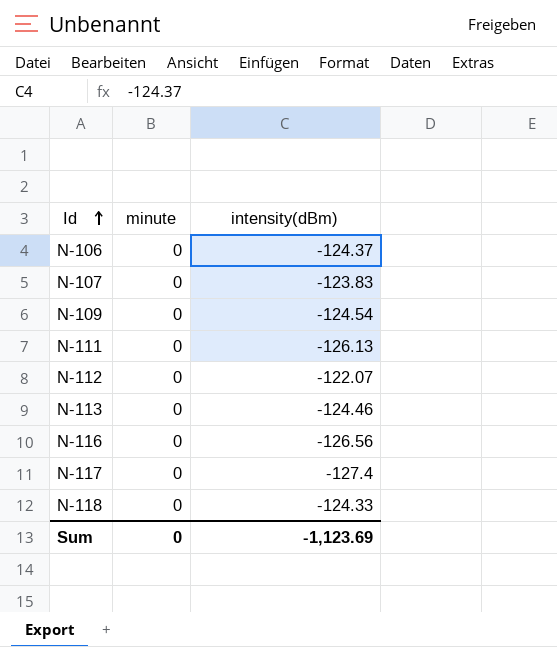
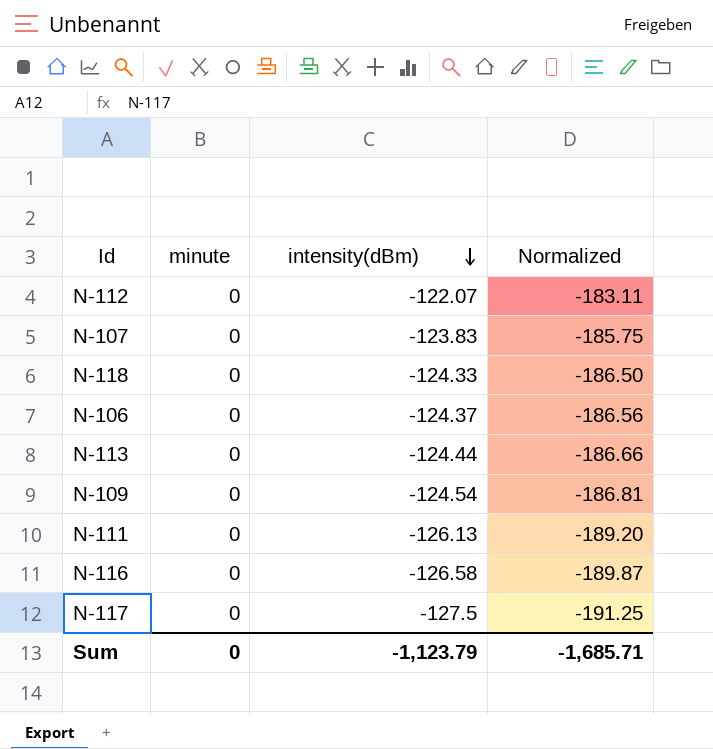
row order: Id ascending -> intensity(dBm) descending
column Normalized | formula: none -> [intensity(dBm)] * 1.5
N-113 | intensity(dBm): -124.46 -> -124.44
N-116 | intensity(dBm): -126.56 -> -126.58
N-117 | intensity(dBm): -127.4 -> -127.5
Sum | intensity(dBm): -1,123.69 -> -1,123.79

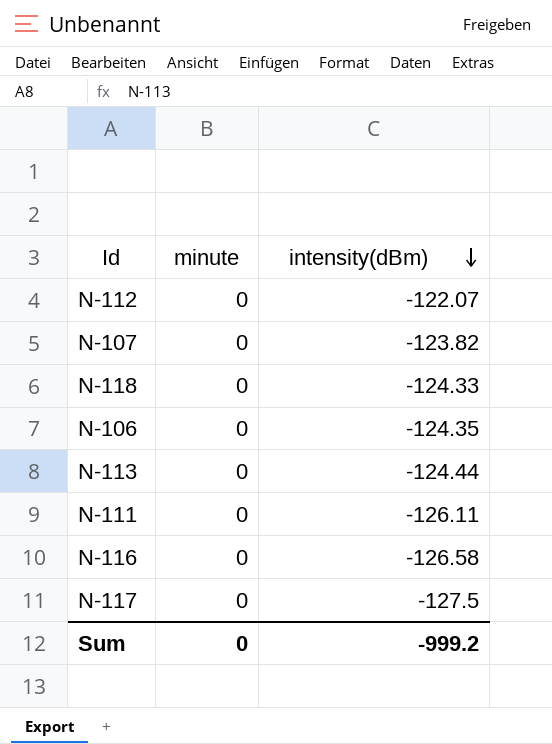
column Normalized | formula: [intensity(dBm)] * 1.5 -> none
row N-109: 0 | -124.54 | -186.81 -> none
N-107 | intensity(dBm): -123.83 -> -123.82
N-106 | intensity(dBm): -124.37 -> -124.35
N-111 | intensity(dBm): -126.13 -> -126.11
Sum | intensity(dBm): -1,123.79 -> -999.2

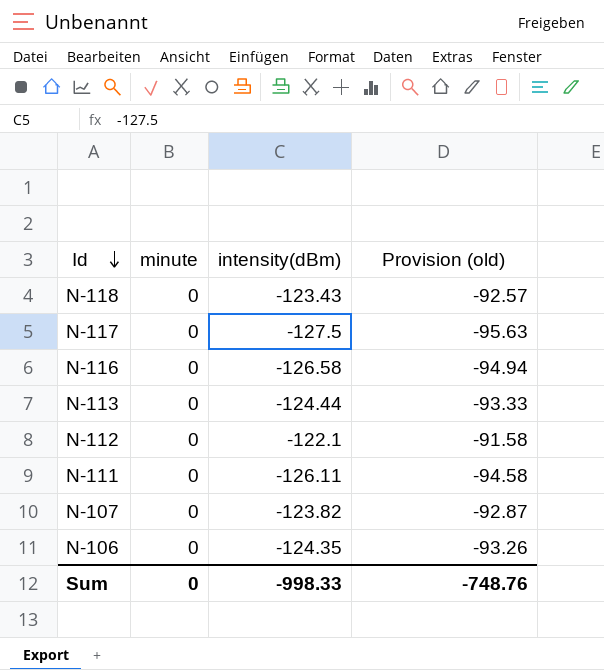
row order: intensity(dBm) descending -> Id descending
column Provision (old) | formula: none -> [intensity(dBm)] * 0.75
N-118 | intensity(dBm): -124.33 -> -123.43
N-112 | intensity(dBm): -122.07 -> -122.1
Sum | intensity(dBm): -999.2 -> -998.33

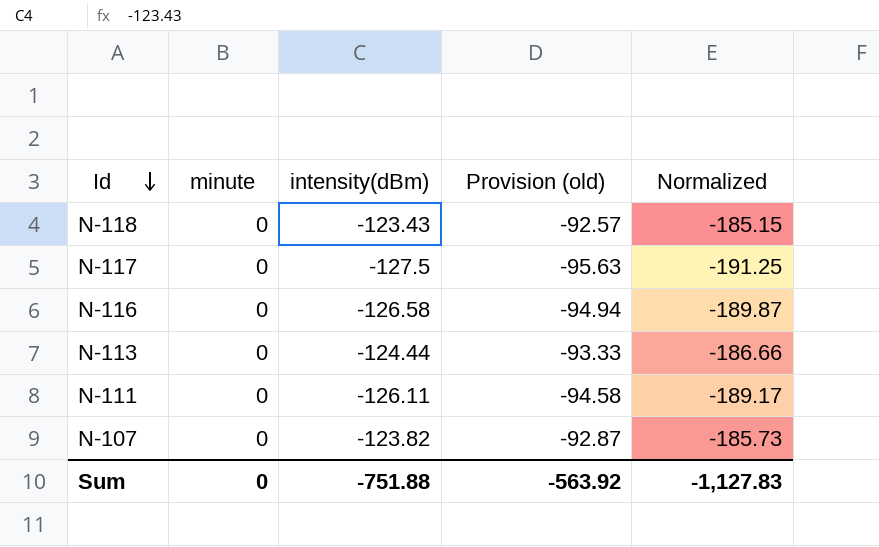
column Normalized | formula: none -> [intensity(dBm)] * 1.5
row N-112: 0 | -122.1 | -91.58 -> none
row N-106: 0 | -124.35 | -93.26 -> none
Sum | intensity(dBm): -998.33 -> -751.88
Sum | Provision (old): -748.76 -> -563.92

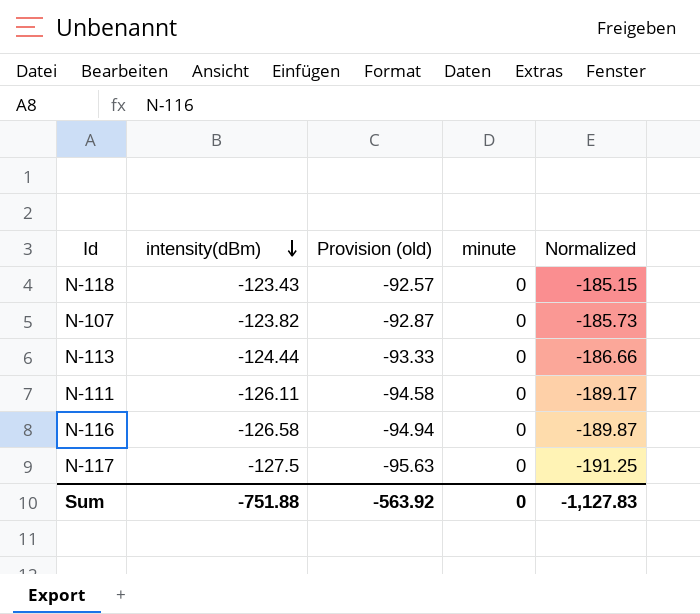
row order: Id descending -> intensity(dBm) descending
column minute | position: 2 -> 4

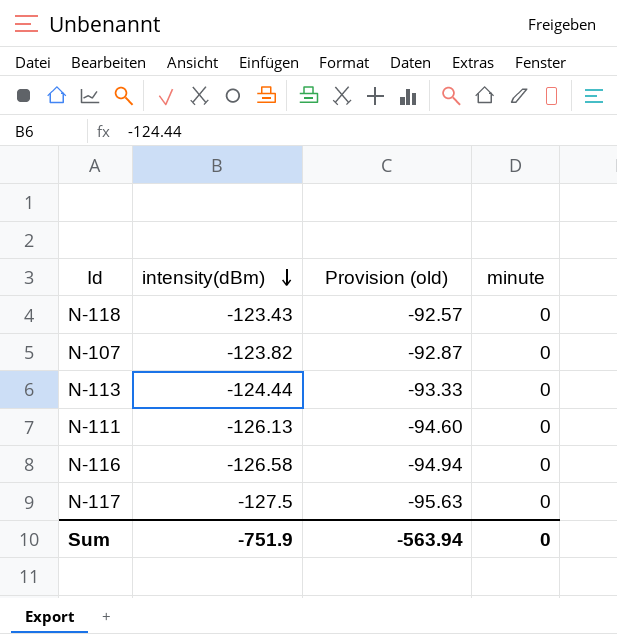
column Normalized | formula: [intensity(dBm)] * 1.5 -> none
N-111 | intensity(dBm): -126.11 -> -126.13
N-111 | Provision (old): -94.58 -> -94.60
Sum | intensity(dBm): -751.88 -> -751.9
Sum | Provision (old): -563.92 -> -563.94

